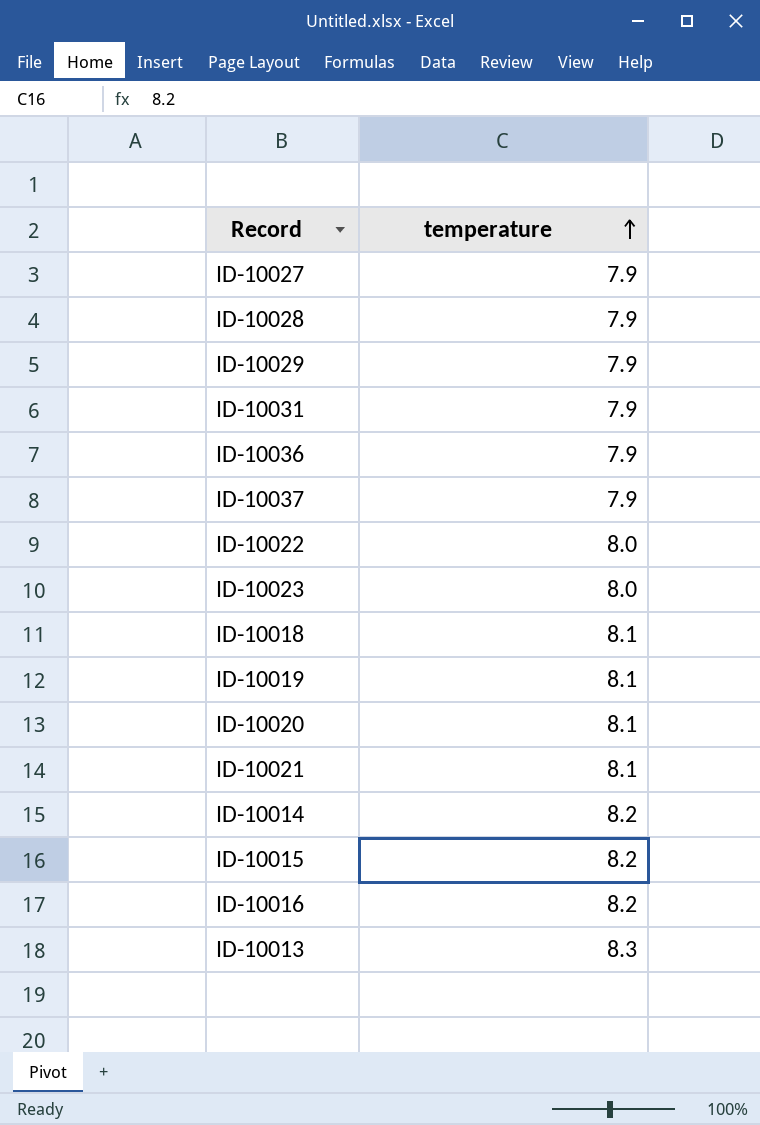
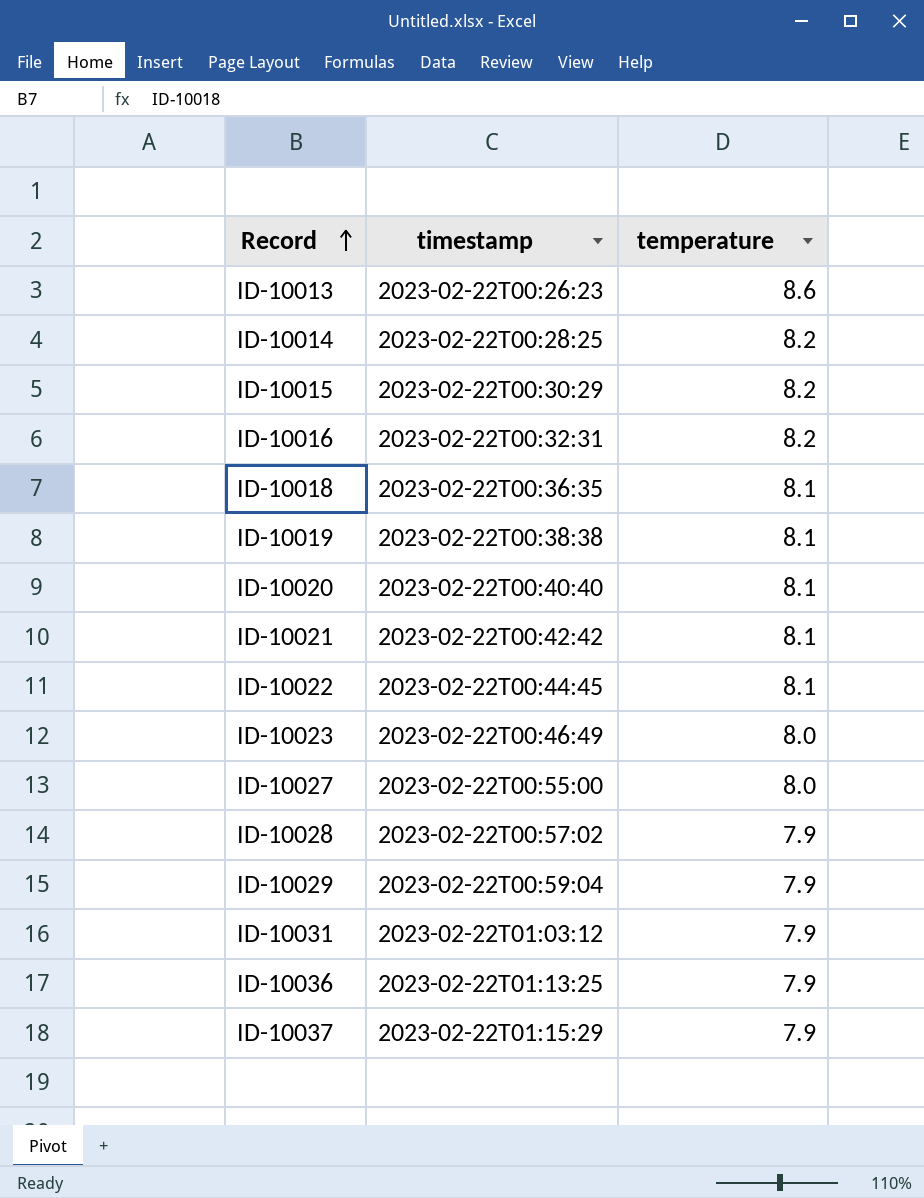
row order: temperature ascending -> Record ascending
column timestamp | position: none -> 2
ID-10013 | temperature: 8.3 -> 8.6
ID-10022 | temperature: 8.0 -> 8.1
ID-10027 | temperature: 7.9 -> 8.0

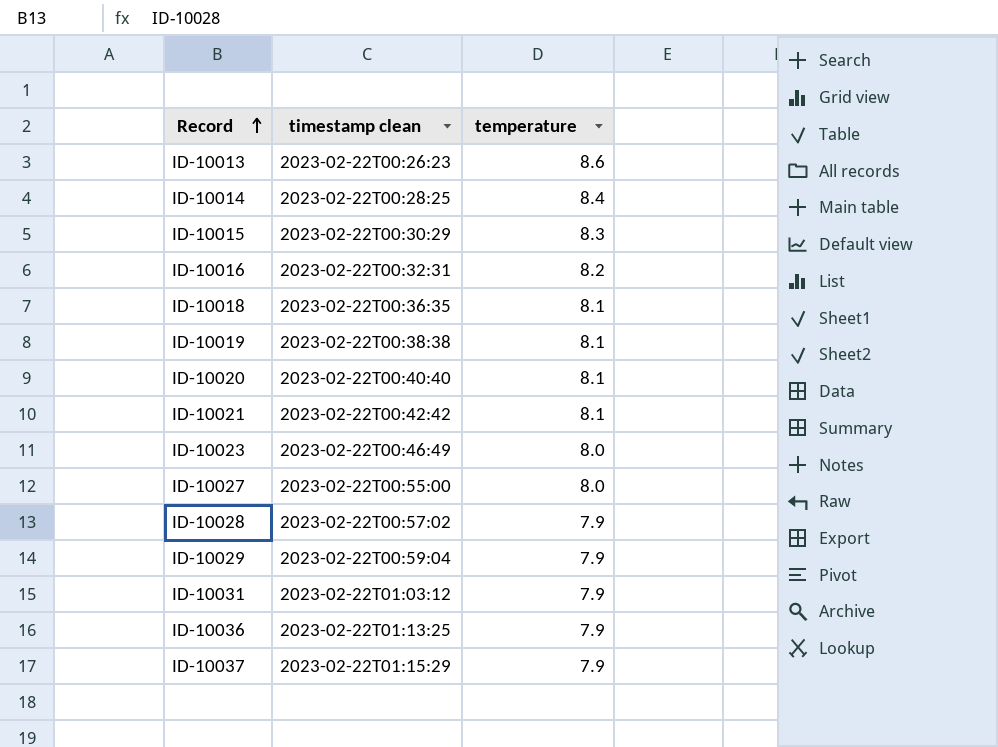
column name: timestamp -> timestamp clean
row ID-10022: 2023-02-22T00:44:45 | 8.1 -> none
ID-10014 | temperature: 8.2 -> 8.4
ID-10015 | temperature: 8.2 -> 8.3

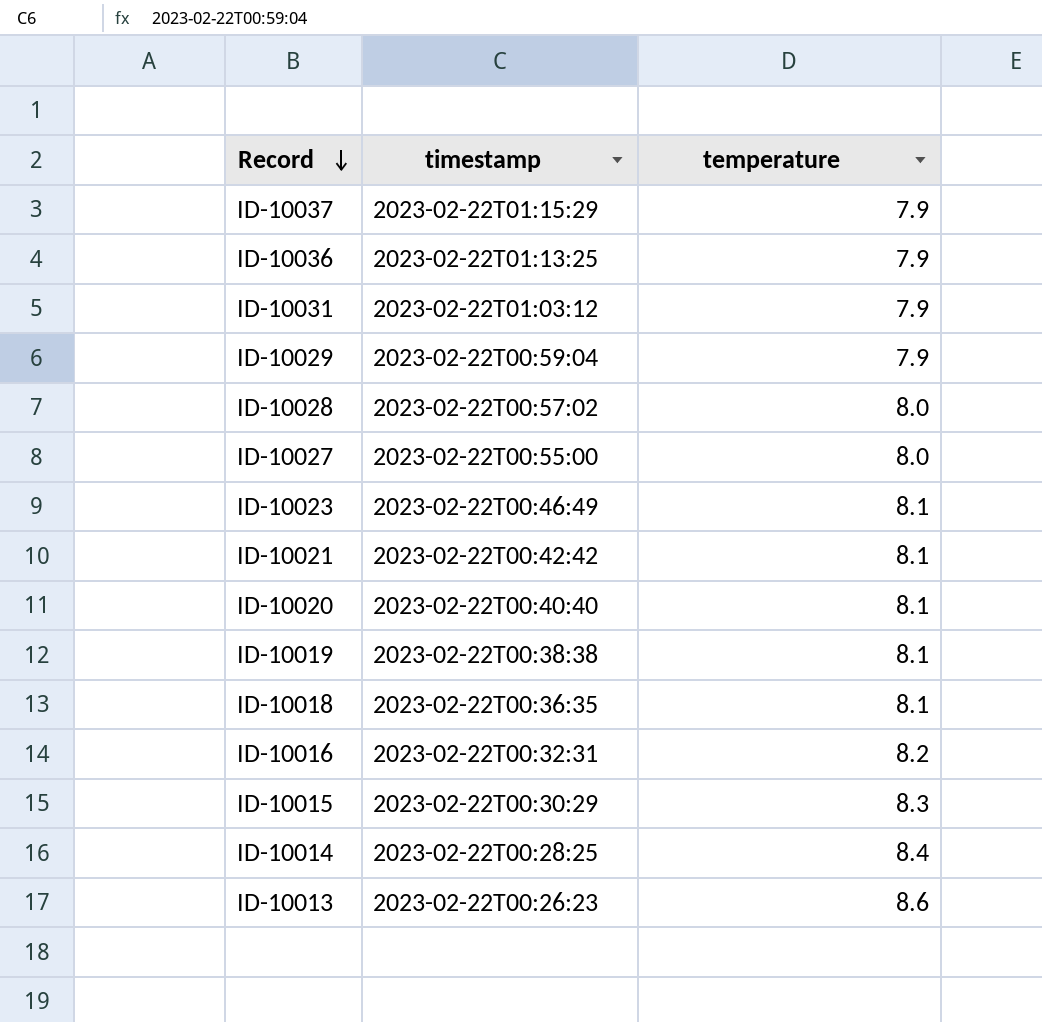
row order: Record ascending -> Record descending
column name: timestamp clean -> timestamp
ID-10028 | temperature: 7.9 -> 8.0
ID-10023 | temperature: 8.0 -> 8.1

